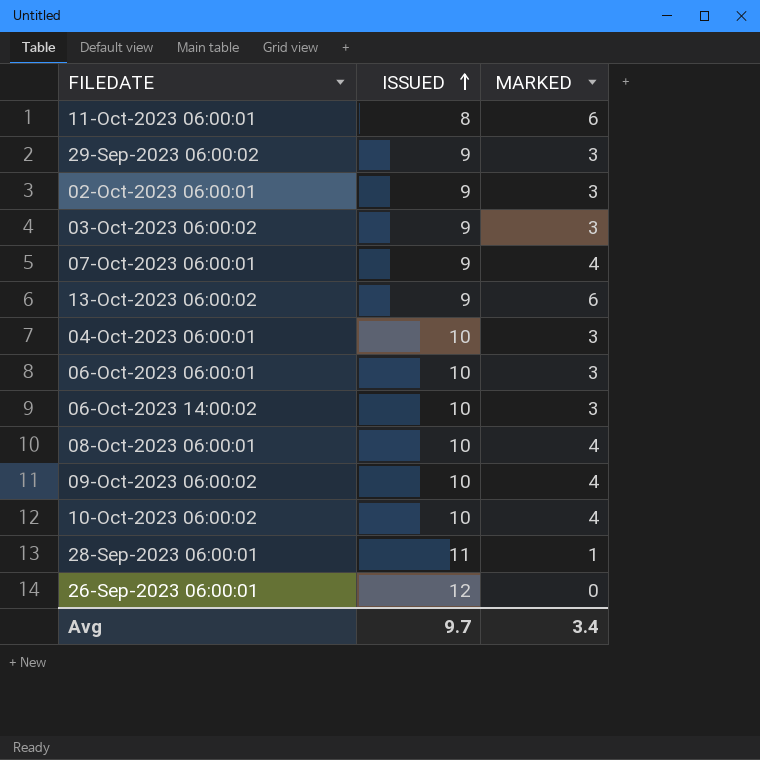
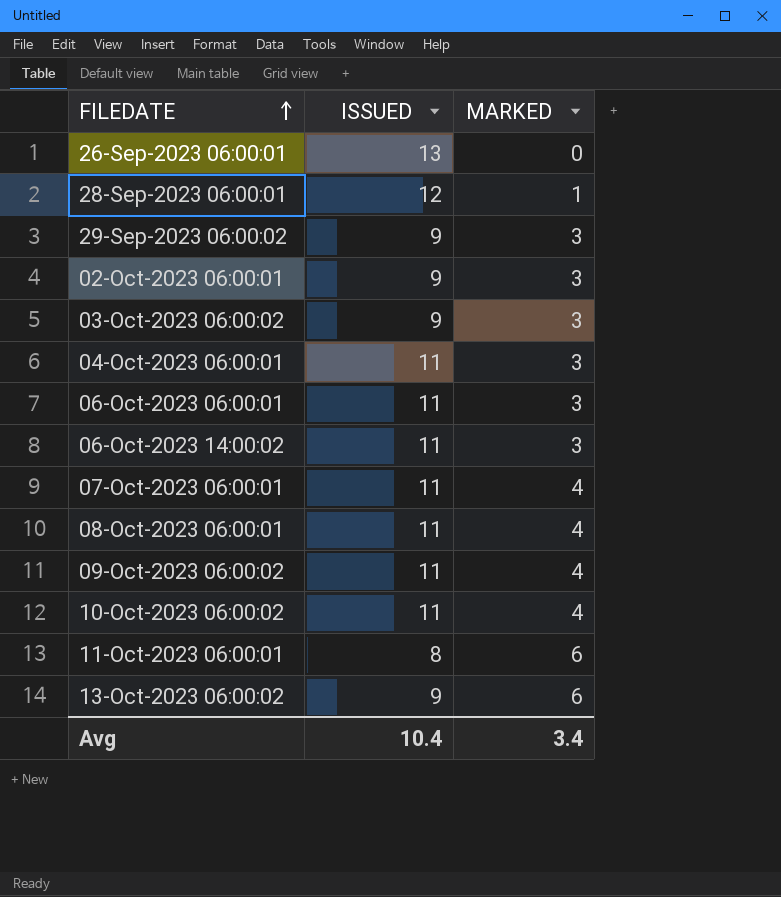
row order: ISSUED ascending -> FILEDATE ascending
26-Sep-2023 06:00:01 | ISSUED: 12 -> 13
28-Sep-2023 06:00:01 | ISSUED: 11 -> 12
04-Oct-2023 06:00:01 | ISSUED: 10 -> 11
06-Oct-2023 06:00:01 | ISSUED: 10 -> 11
06-Oct-2023 14:00:02 | ISSUED: 10 -> 11
07-Oct-2023 06:00:01 | ISSUED: 9 -> 11
08-Oct-2023 06:00:01 | ISSUED: 10 -> 11
09-Oct-2023 06:00:02 | ISSUED: 10 -> 11
10-Oct-2023 06:00:02 | ISSUED: 10 -> 11
Avg | ISSUED: 9.7 -> 10.4

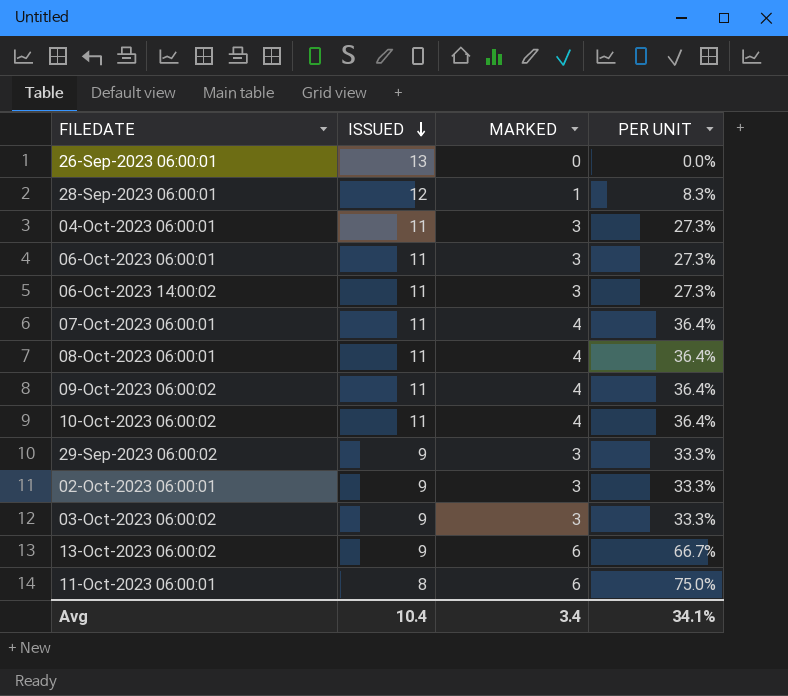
row order: FILEDATE ascending -> ISSUED descending
column PER UNIT | formula: none -> [MARKED] / [ISSUED]

